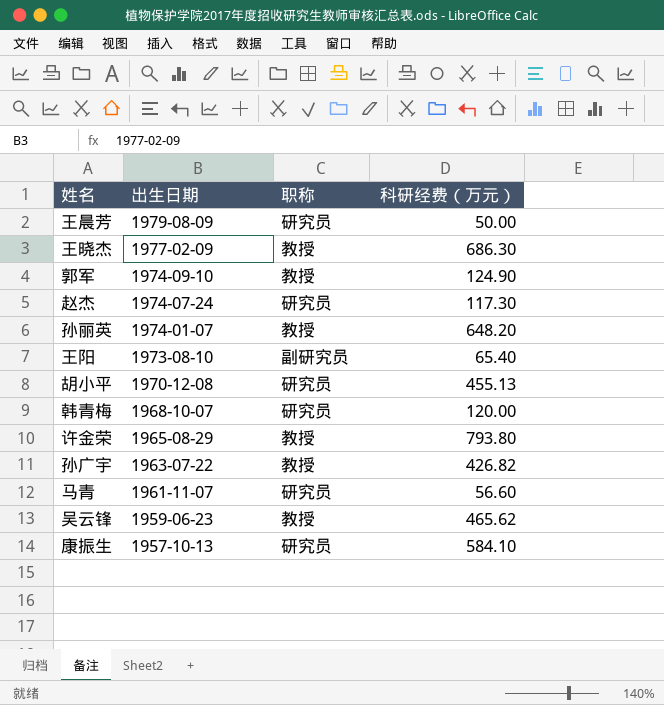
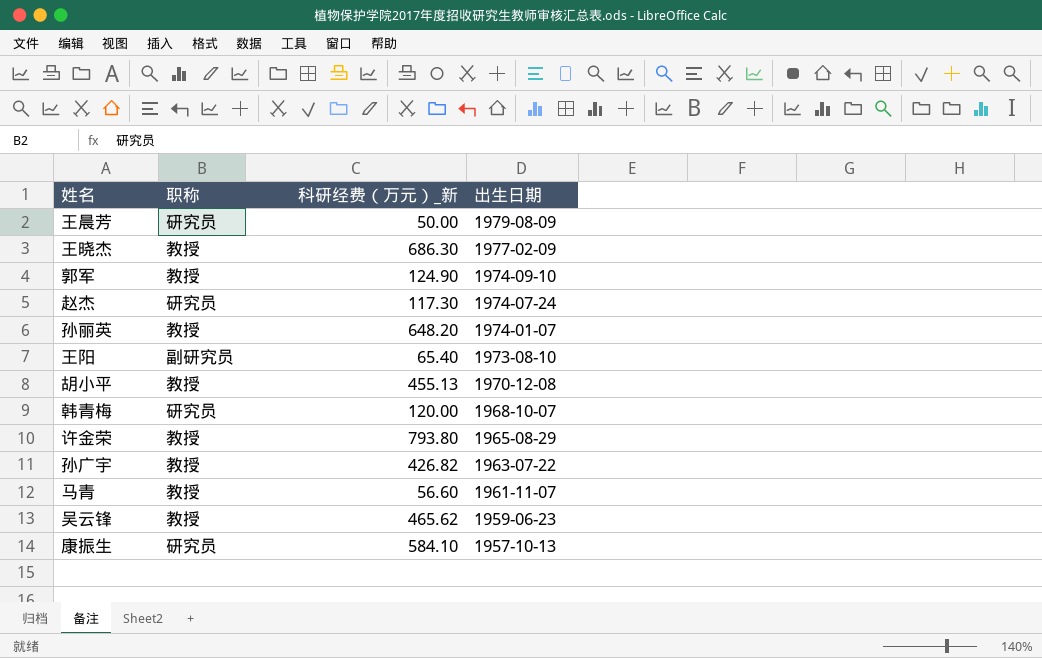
column name: 科研经费（万元） -> 科研经费（万元）_新
column 出生日期 | position: 2 -> 4
胡小平 | 职称: 研究员 -> 教授
马青 | 职称: 研究员 -> 教授

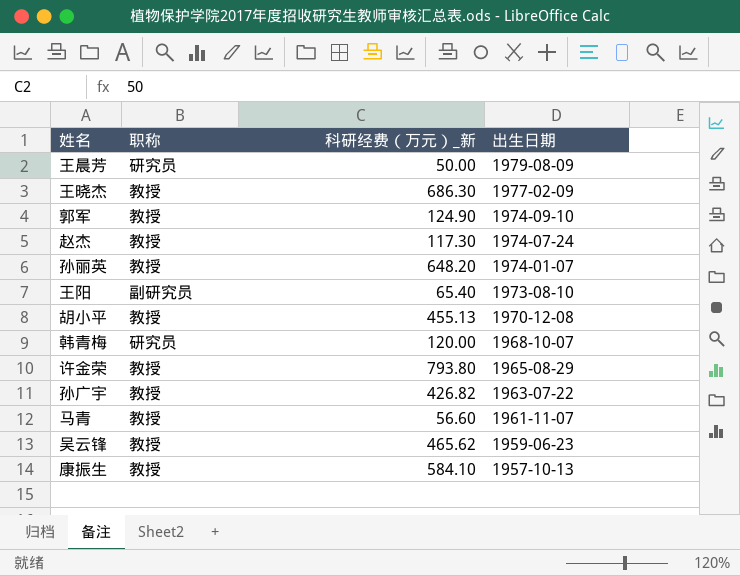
赵杰 | 职称: 研究员 -> 教授
康振生 | 职称: 研究员 -> 教授

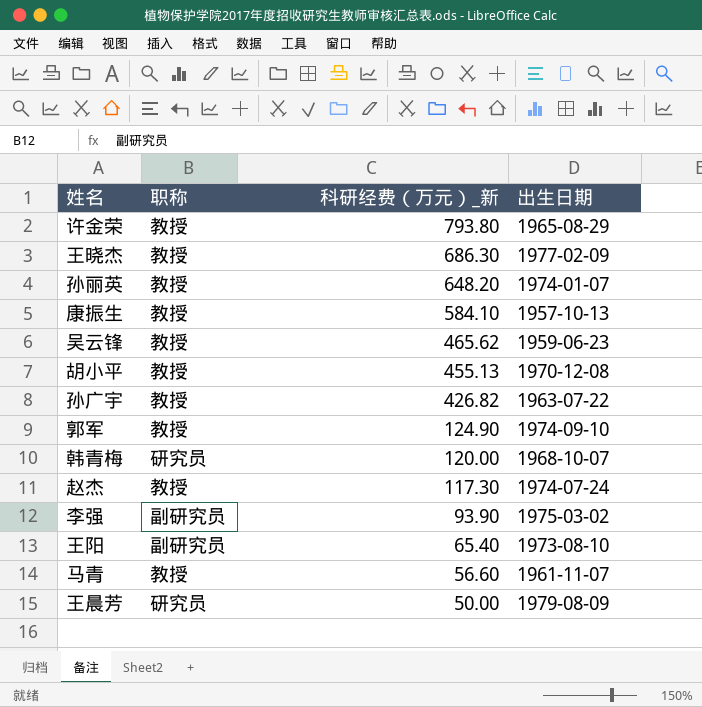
row order: 出生日期 descending -> 科研经费（万元）_新 descending
row 李强: none -> 副研究员 | 93.90 | 1975-03-02

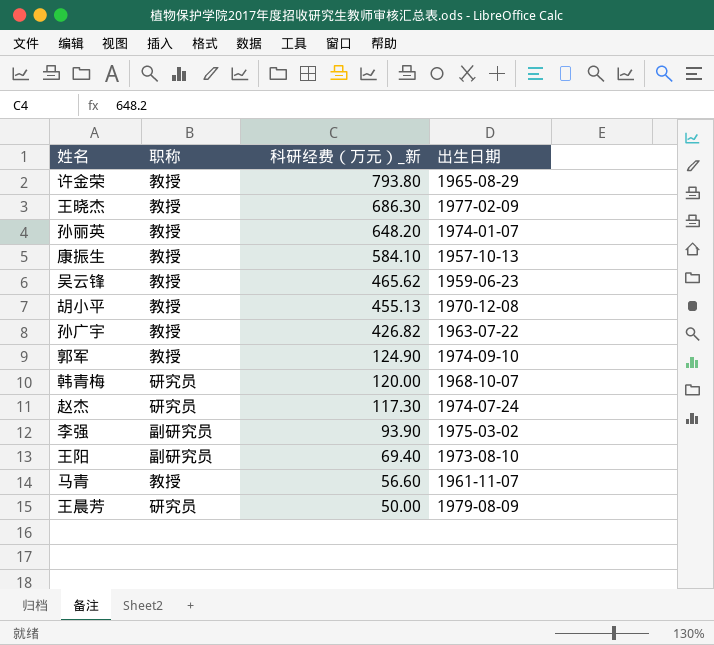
赵杰 | 职称: 教授 -> 研究员
王阳 | 科研经费（万元）_新: 65.40 -> 69.40

